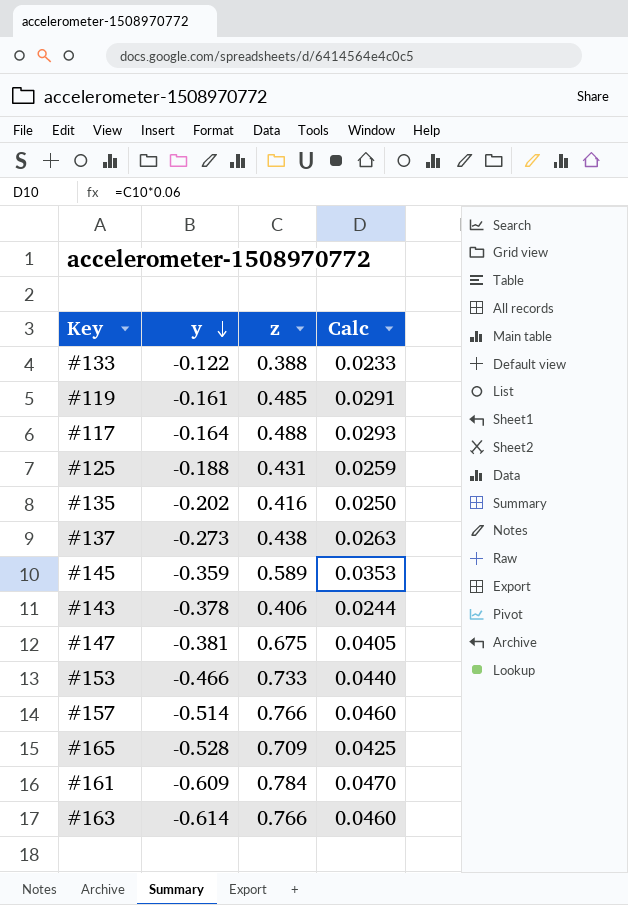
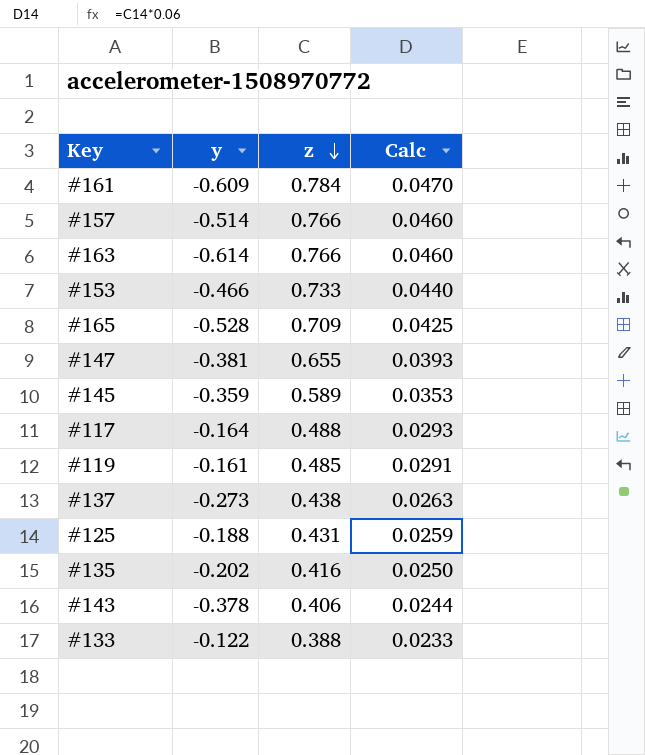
row order: y descending -> z descending
#147 | z: 0.675 -> 0.655
#147 | Calc: 0.0405 -> 0.0393

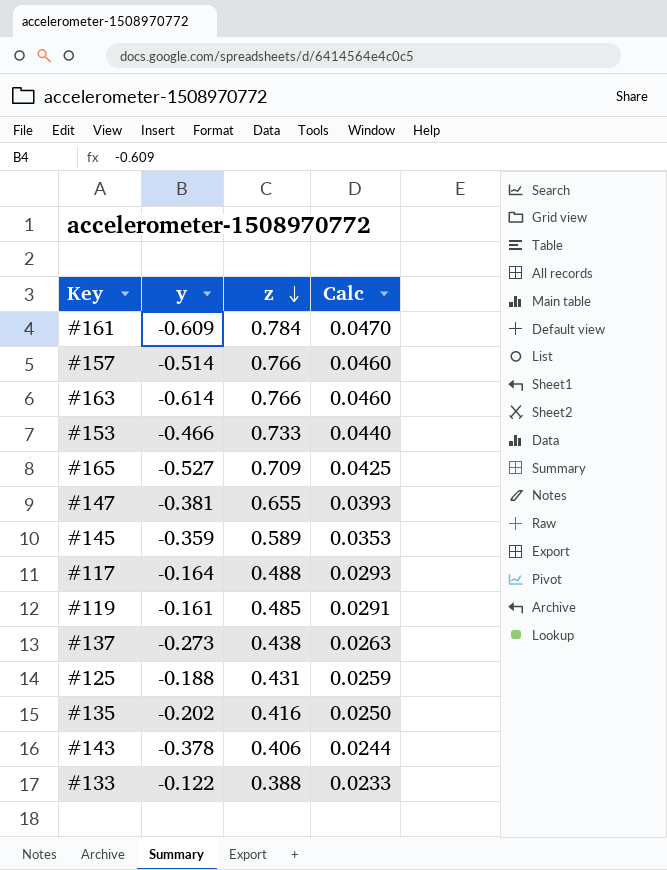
#165 | y: -0.528 -> -0.527

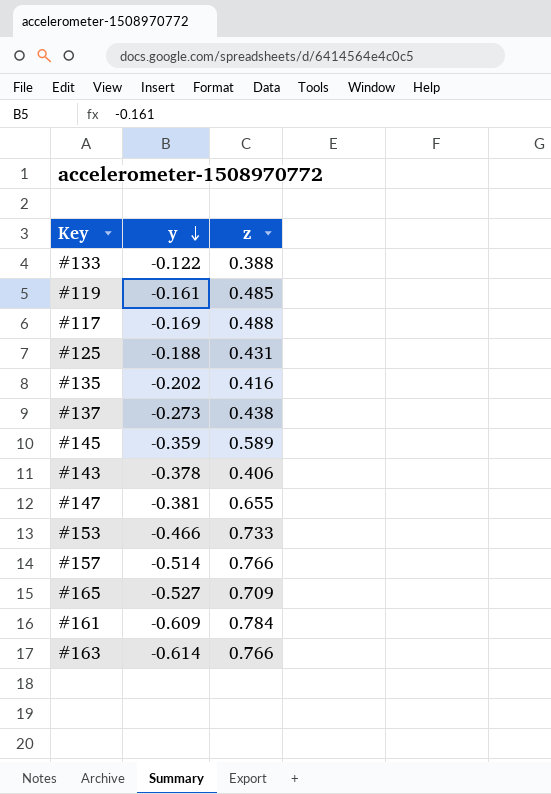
row order: z descending -> y descending
column Calc | formula: [z] * 0.06 -> none
#117 | y: -0.164 -> -0.169

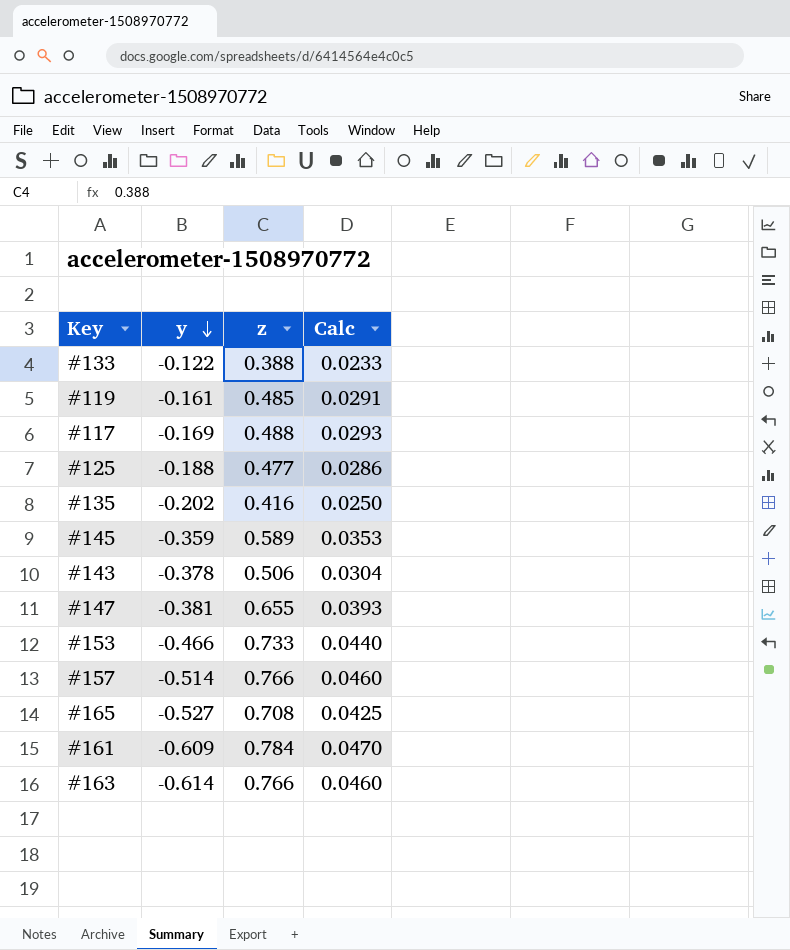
column Calc | formula: none -> [z] * 0.06
row #137: -0.273 | 0.438 -> none
#125 | z: 0.431 -> 0.477
#143 | z: 0.406 -> 0.506
#165 | z: 0.709 -> 0.708

